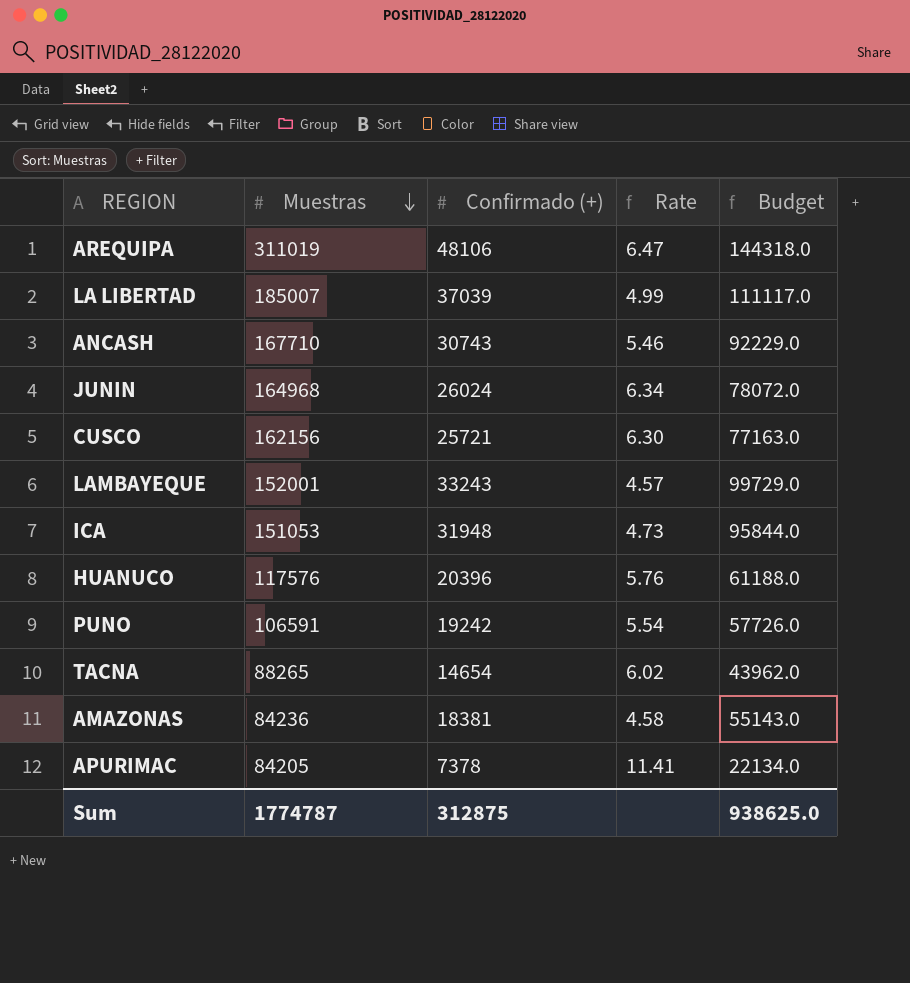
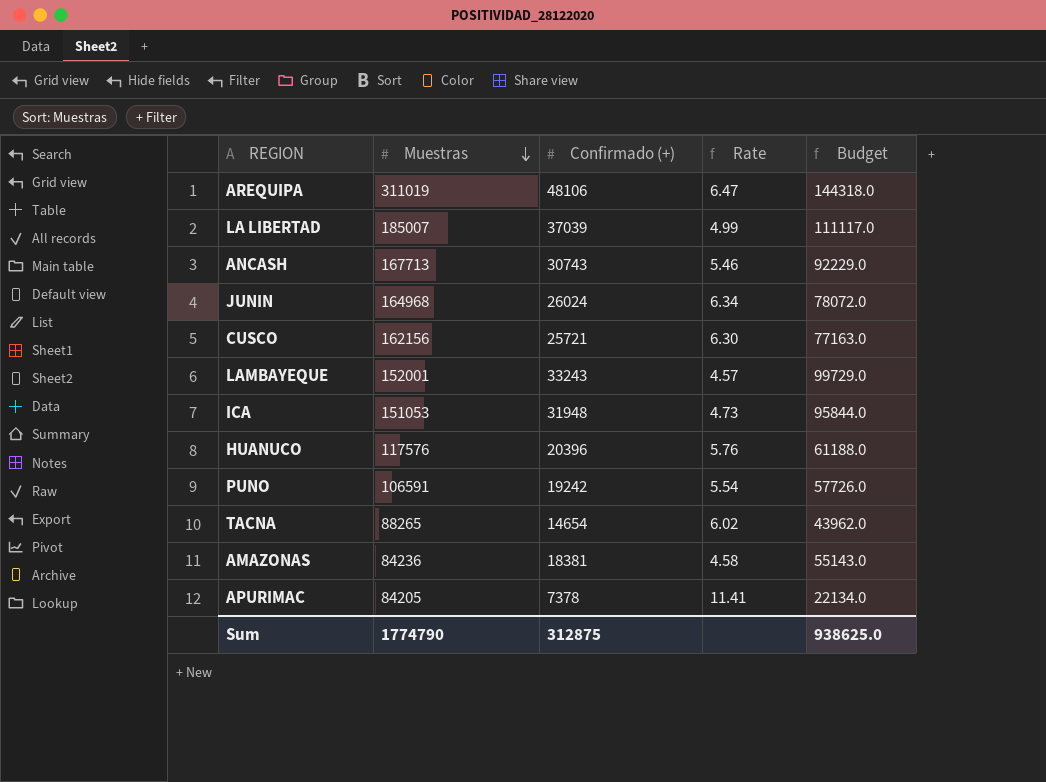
ANCASH | Muestras: 167710 -> 167713
Sum | Muestras: 1774787 -> 1774790

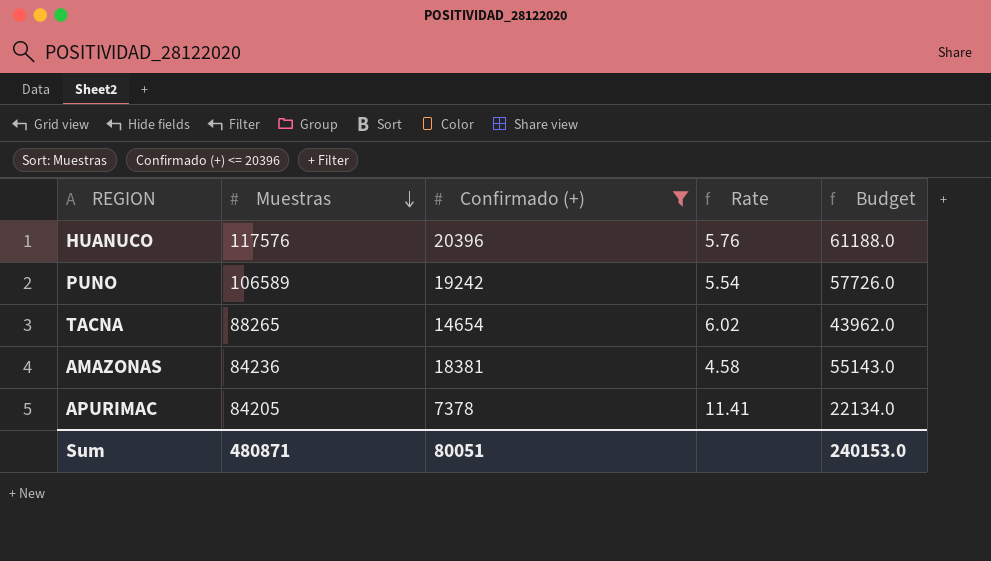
filter: none -> Confirmado (+) <= 20396
PUNO | Muestras: 106591 -> 106589
Sum | Muestras: 1774790 -> 480871
Sum | Confirmado (+): 312875 -> 80051
Sum | Budget: 938625.0 -> 240153.0

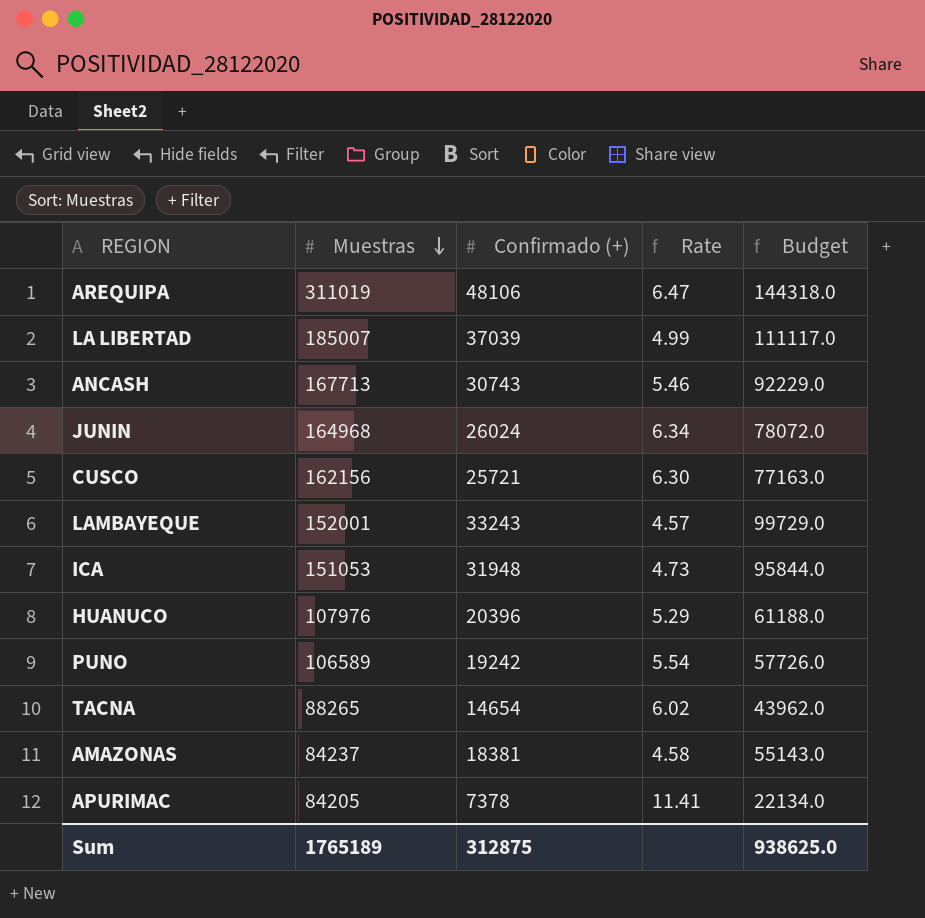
filter: Confirmado (+) <= 20396 -> none
HUANUCO | Muestras: 117576 -> 107976
HUANUCO | Rate: 5.76 -> 5.29
AMAZONAS | Muestras: 84236 -> 84237
Sum | Muestras: 480871 -> 1765189
Sum | Confirmado (+): 80051 -> 312875
Sum | Budget: 240153.0 -> 938625.0

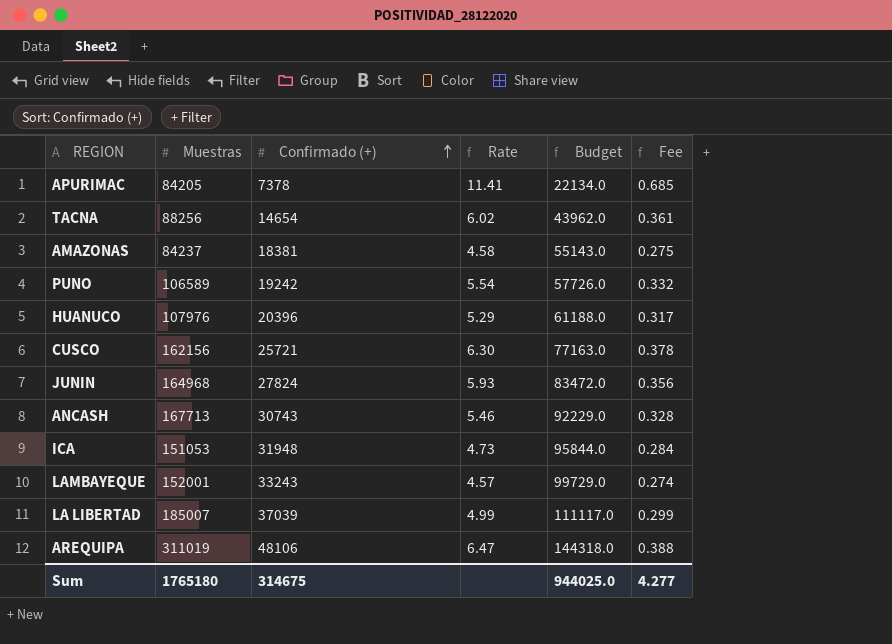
row order: Muestras descending -> Confirmado (+) ascending
column Fee | formula: none -> [Rate] * 0.06
TACNA | Muestras: 88265 -> 88256
JUNIN | Confirmado (+): 26024 -> 27824
JUNIN | Rate: 6.34 -> 5.93
JUNIN | Budget: 78072.0 -> 83472.0
Sum | Muestras: 1765189 -> 1765180
Sum | Confirmado (+): 312875 -> 314675
Sum | Budget: 938625.0 -> 944025.0

